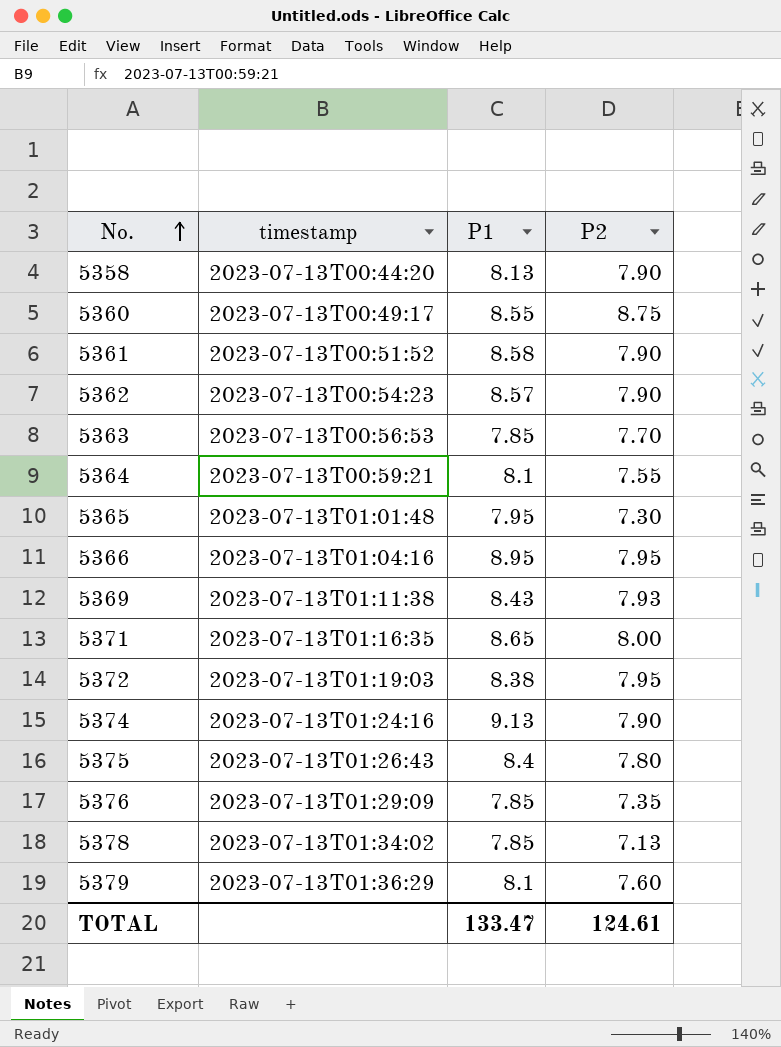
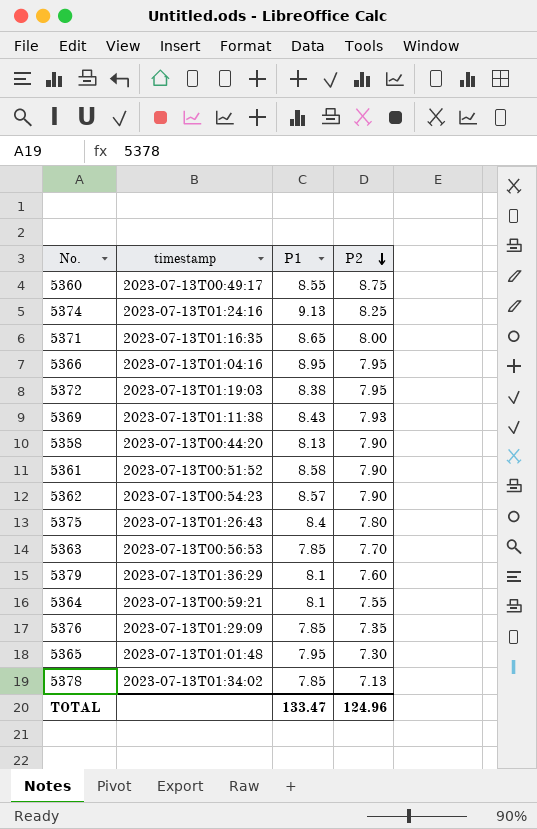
row order: No. ascending -> P2 descending
5374 | P2: 7.90 -> 8.25
TOTAL | P2: 124.61 -> 124.96

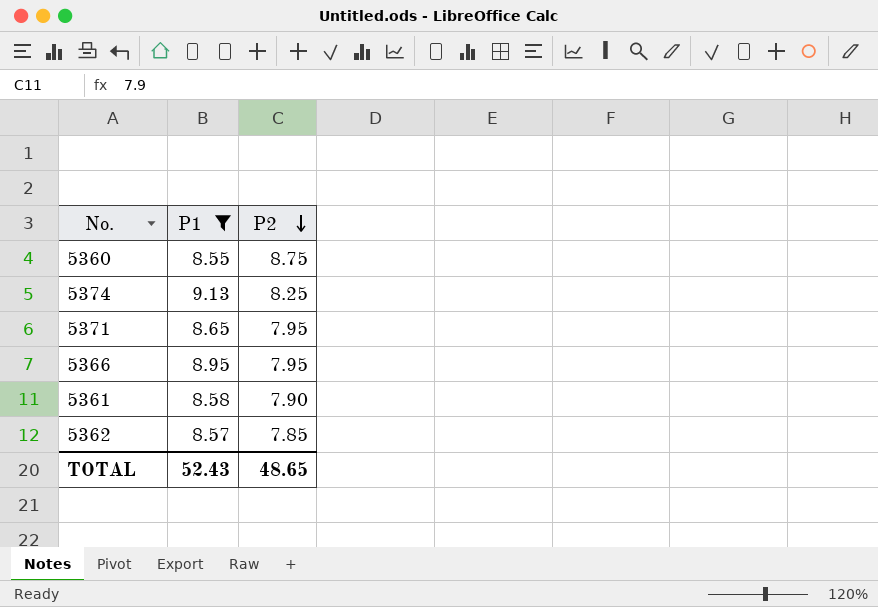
filter: none -> P1 >= 8.55
column timestamp | position: 2 -> none
5371 | P2: 8.00 -> 7.95
5362 | P2: 7.90 -> 7.85
TOTAL | P1: 133.47 -> 52.43
TOTAL | P2: 124.96 -> 48.65

